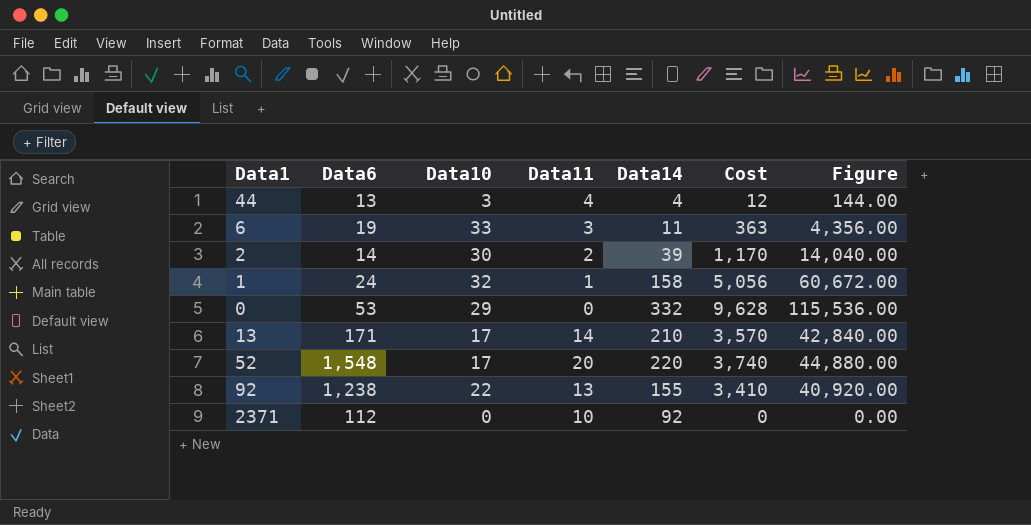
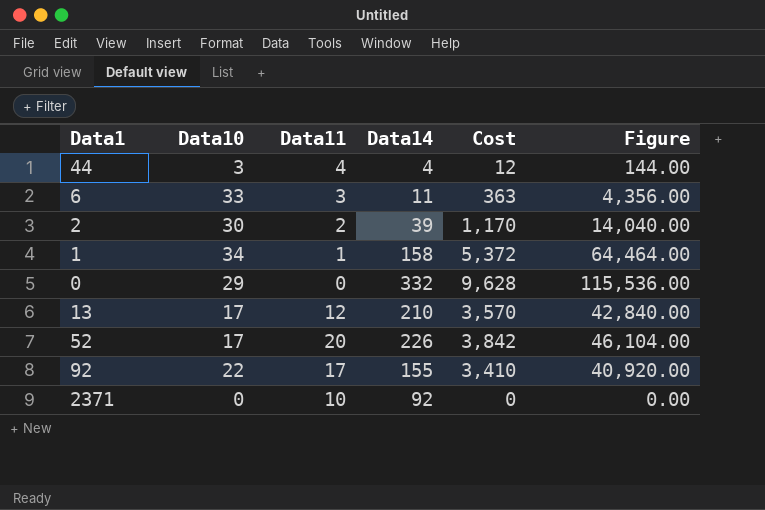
column Data6 | position: 2 -> none
1 | Data10: 32 -> 34
1 | Cost: 5,056 -> 5,372
1 | Figure: 60,672.00 -> 64,464.00
13 | Data11: 14 -> 12
52 | Data14: 220 -> 226
52 | Cost: 3,740 -> 3,842
52 | Figure: 44,880.00 -> 46,104.00
92 | Data11: 13 -> 17

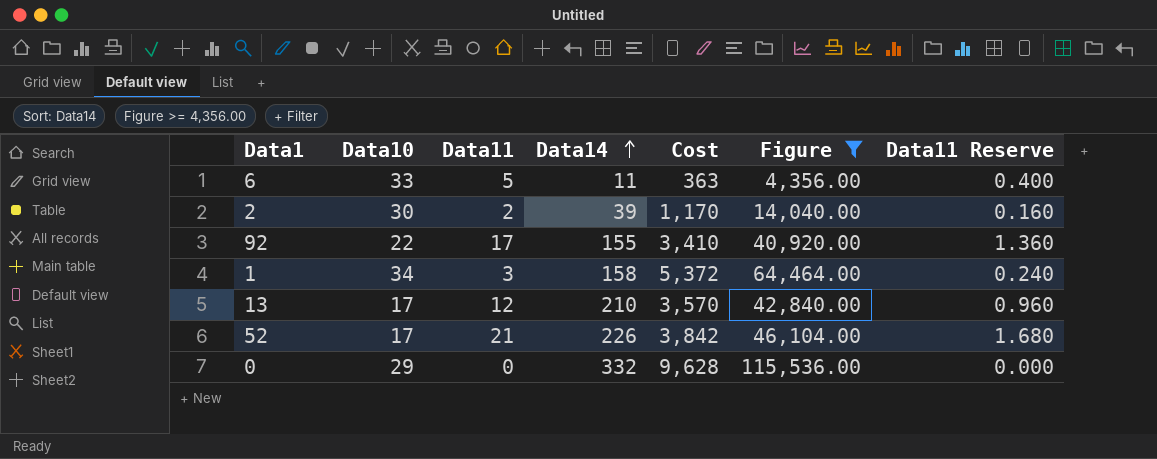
filter: none -> Figure >= 4,356.00
row order: none -> Data14 ascending
column Data11 Reserve | formula: none -> [Data11] * 0.08
6 | Data11: 3 -> 5
1 | Data11: 1 -> 3
52 | Data11: 20 -> 21

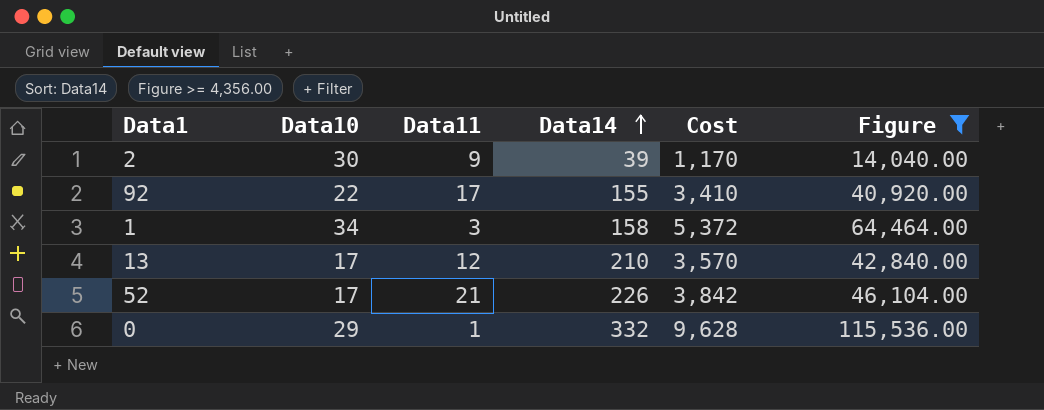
column Data11 Reserve | formula: [Data11] * 0.08 -> none
row 6: 33 | 5 | 11 | 363 | 4,356.00 | 0.400 -> none
2 | Data11: 2 -> 9
0 | Data11: 0 -> 1

